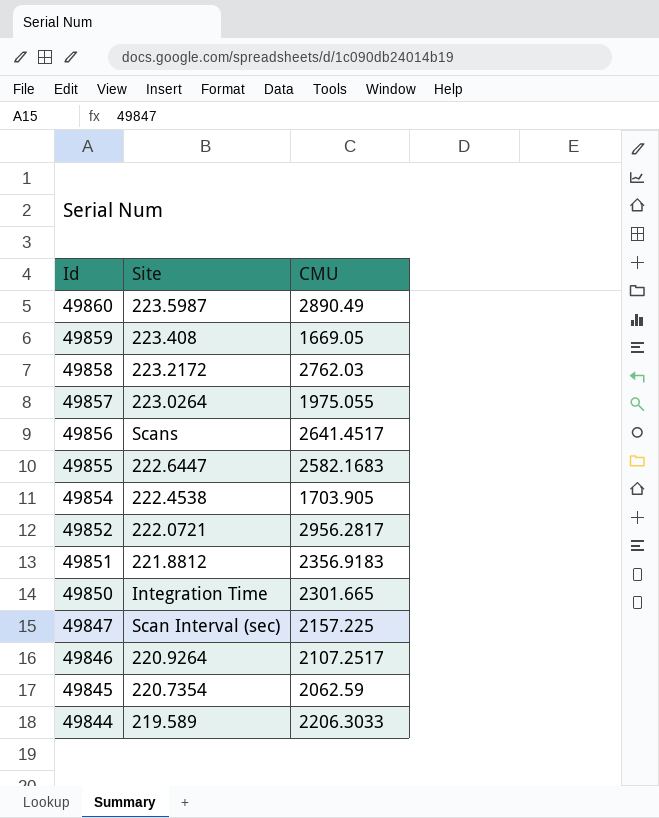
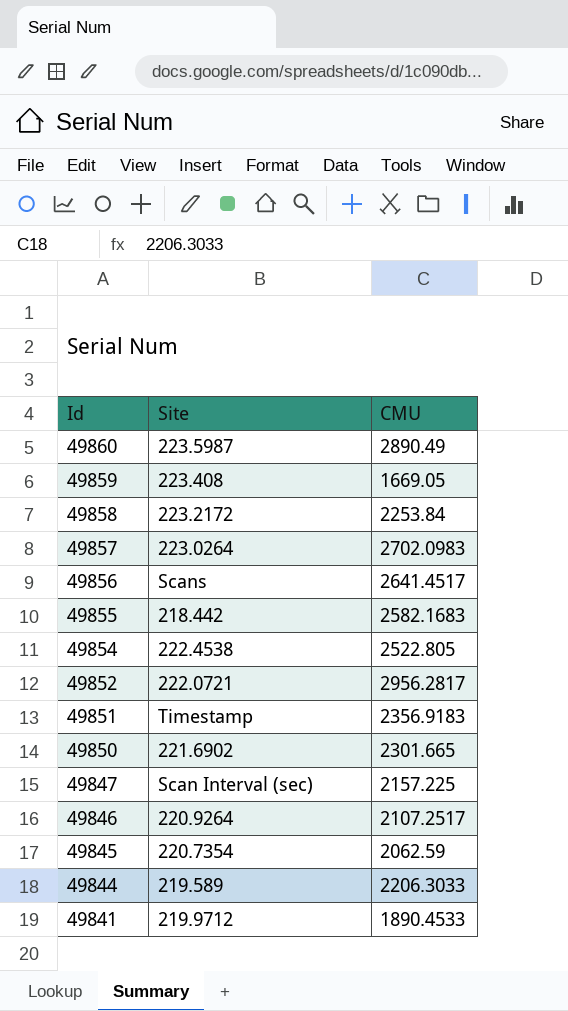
49858 | CMU: 2762.03 -> 2253.84
49857 | CMU: 1975.055 -> 2702.0983
49855 | Site: 222.6447 -> 218.442
49854 | CMU: 1703.905 -> 2522.805
49851 | Site: 221.8812 -> Timestamp
49850 | Site: Integration Time -> 221.6902
row 49841: none -> 219.9712 | 1890.4533

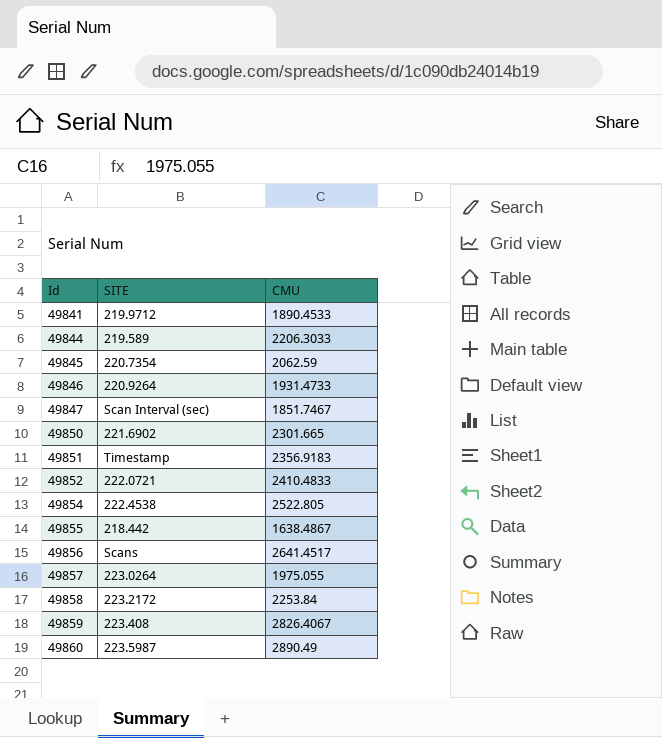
row order: Id descending -> Id ascending
column name: Site -> SITE
49846 | CMU: 2107.2517 -> 1931.4733
49847 | CMU: 2157.225 -> 1851.7467
49852 | CMU: 2956.2817 -> 2410.4833
49855 | CMU: 2582.1683 -> 1638.4867
49857 | CMU: 2702.0983 -> 1975.055
49859 | CMU: 1669.05 -> 2826.4067

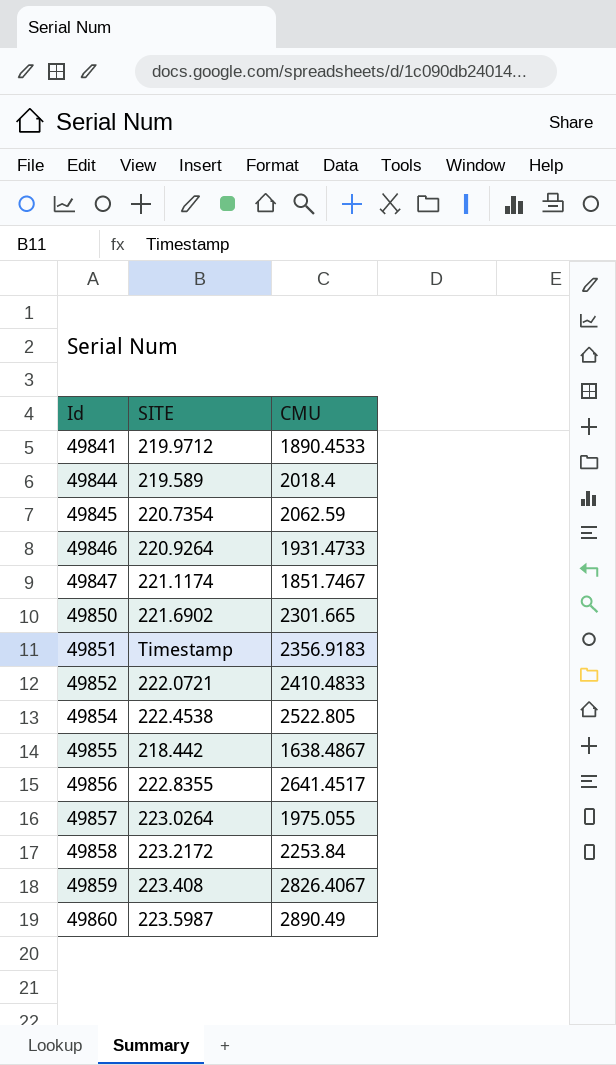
49844 | CMU: 2206.3033 -> 2018.4
49847 | SITE: Scan Interval (sec) -> 221.1174
49856 | SITE: Scans -> 222.8355

